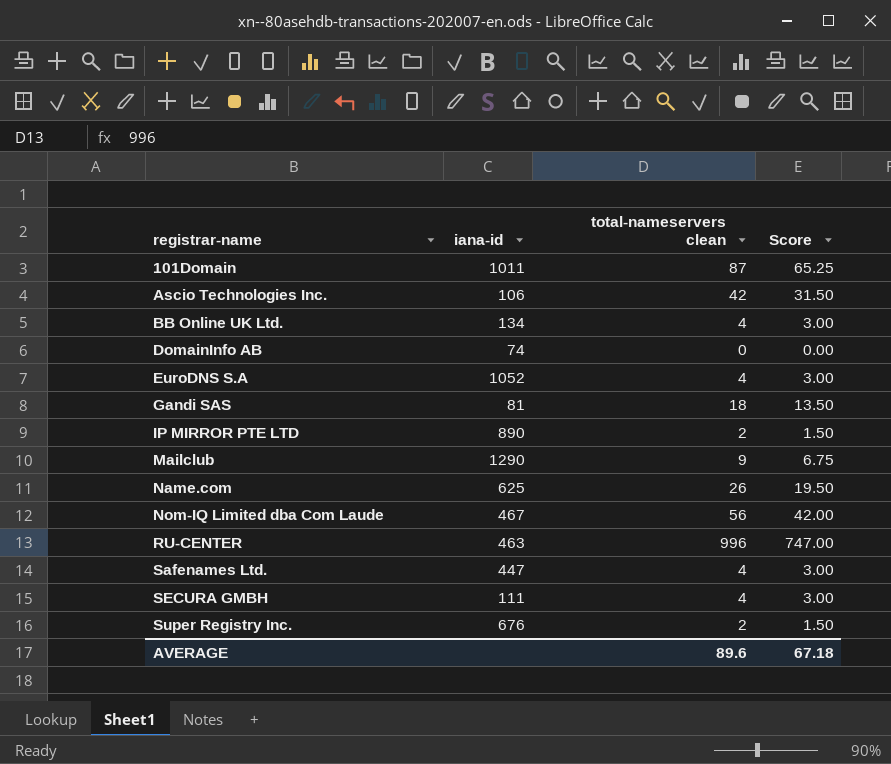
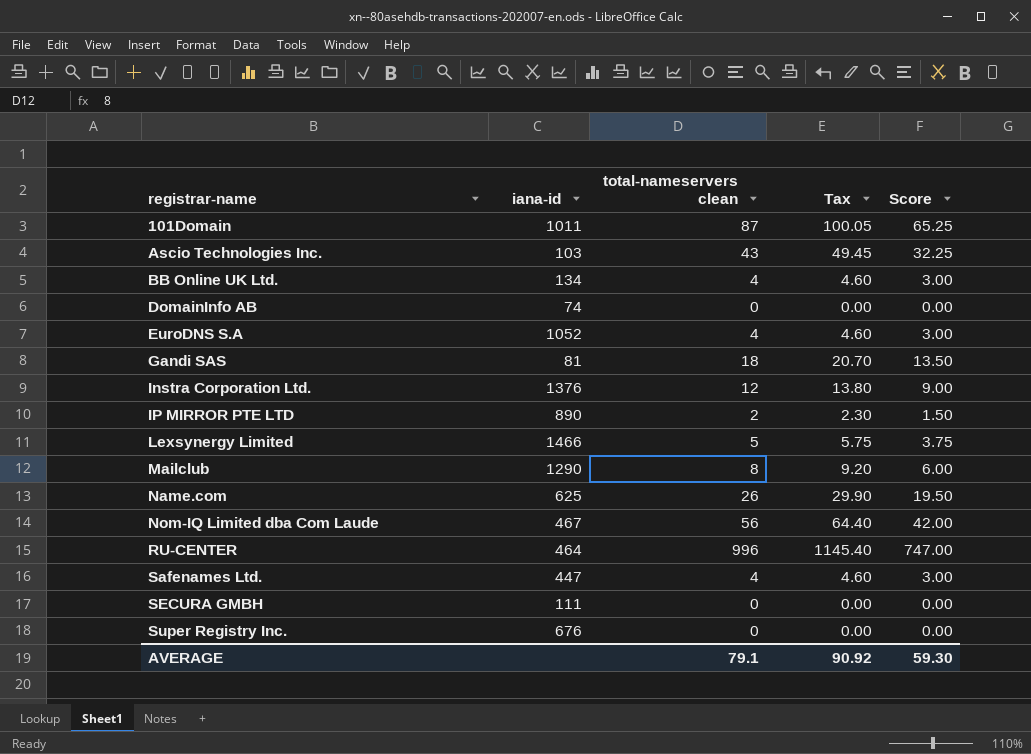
column Tax | formula: none -> [total-nameservers clean] * 1.15
Ascio Technologies Inc. | iana-id: 106 -> 103
Ascio Technologies Inc. | total-nameservers clean: 42 -> 43
Ascio Technologies Inc. | Score: 31.50 -> 32.25
row Instra Corporation Ltd.: none -> 1376 | 12 | 13.80 | 9.00
row Lexsynergy Limited: none -> 1466 | 5 | 5.75 | 3.75
Mailclub | total-nameservers clean: 9 -> 8
Mailclub | Score: 6.75 -> 6.00
RU-CENTER | iana-id: 463 -> 464
SECURA GMBH | total-nameservers clean: 4 -> 0
SECURA GMBH | Score: 3.00 -> 0.00
Super Registry Inc. | total-nameservers clean: 2 -> 0
Super Registry Inc. | Score: 1.50 -> 0.00
AVERAGE | total-nameservers clean: 89.6 -> 79.1
AVERAGE | Score: 67.18 -> 59.30

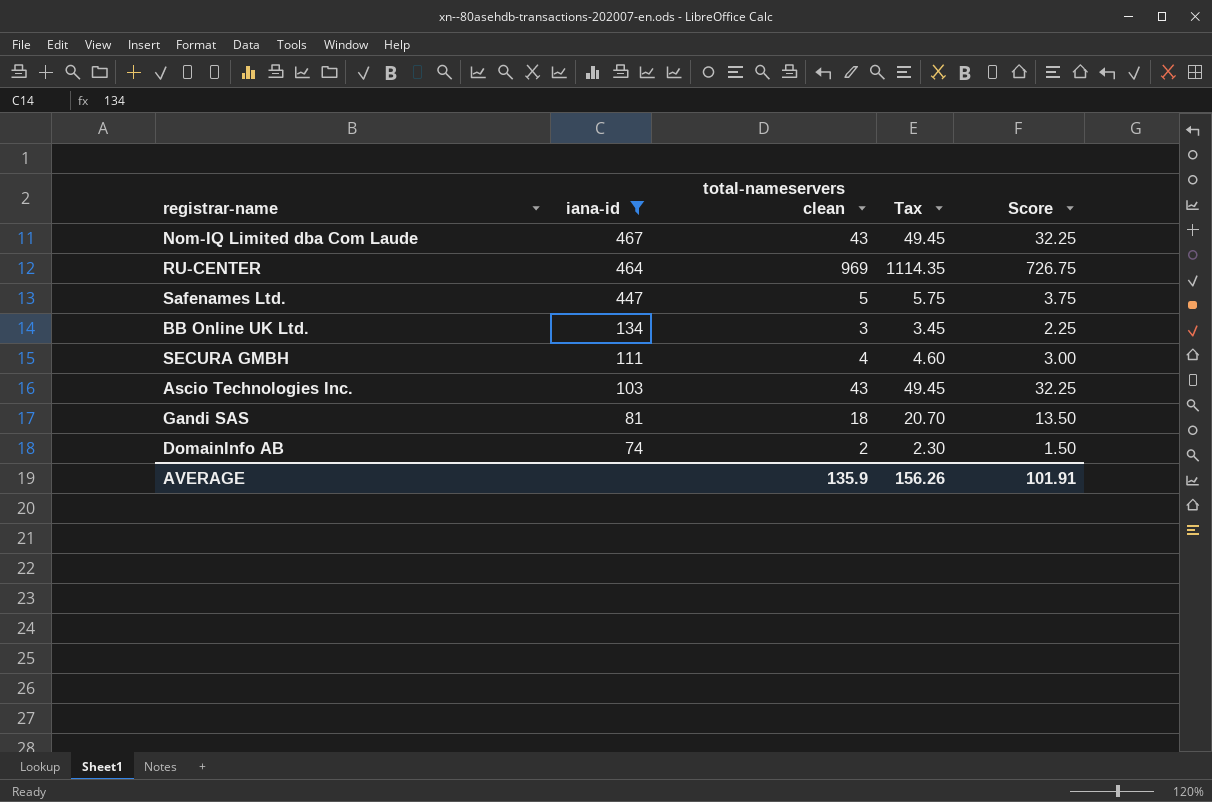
filter: none -> iana-id <= 467
row order: registrar-name ascending -> iana-id descending
Nom-IQ Limited dba Com Laude | total-nameservers clean: 56 -> 43
Nom-IQ Limited dba Com Laude | Tax: 64.40 -> 49.45
Nom-IQ Limited dba Com Laude | Score: 42.00 -> 32.25
RU-CENTER | total-nameservers clean: 996 -> 969
RU-CENTER | Tax: 1145.40 -> 1114.35
RU-CENTER | Score: 747.00 -> 726.75
Safenames Ltd. | total-nameservers clean: 4 -> 5
Safenames Ltd. | Tax: 4.60 -> 5.75
Safenames Ltd. | Score: 3.00 -> 3.75
BB Online UK Ltd. | total-nameservers clean: 4 -> 3
BB Online UK Ltd. | Tax: 4.60 -> 3.45
BB Online UK Ltd. | Score: 3.00 -> 2.25
SECURA GMBH | total-nameservers clean: 0 -> 4
SECURA GMBH | Tax: 0.00 -> 4.60
SECURA GMBH | Score: 0.00 -> 3.00
DomainInfo AB | total-nameservers clean: 0 -> 2
DomainInfo AB | Tax: 0.00 -> 2.30
DomainInfo AB | Score: 0.00 -> 1.50
AVERAGE | total-nameservers clean: 79.1 -> 135.9
AVERAGE | Tax: 90.92 -> 156.26
AVERAGE | Score: 59.30 -> 101.91

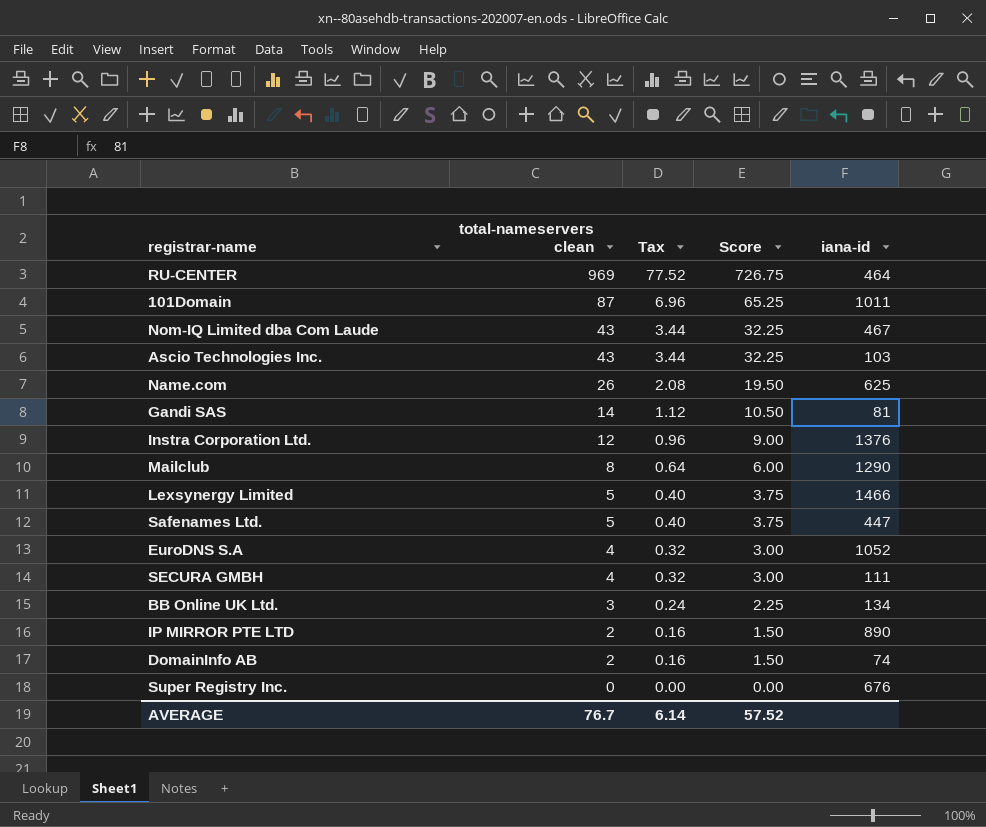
filter: iana-id <= 467 -> none
row order: iana-id descending -> total-nameservers clean descending
column Tax | formula: [total-nameservers clean] * 1.15 -> [total-nameservers clean] * 0.08
column iana-id | position: 2 -> 5
Gandi SAS | total-nameservers clean: 18 -> 14
Gandi SAS | Score: 13.50 -> 10.50
AVERAGE | total-nameservers clean: 135.9 -> 76.7
AVERAGE | Tax: 156.26 -> 6.14
AVERAGE | Score: 101.91 -> 57.52

